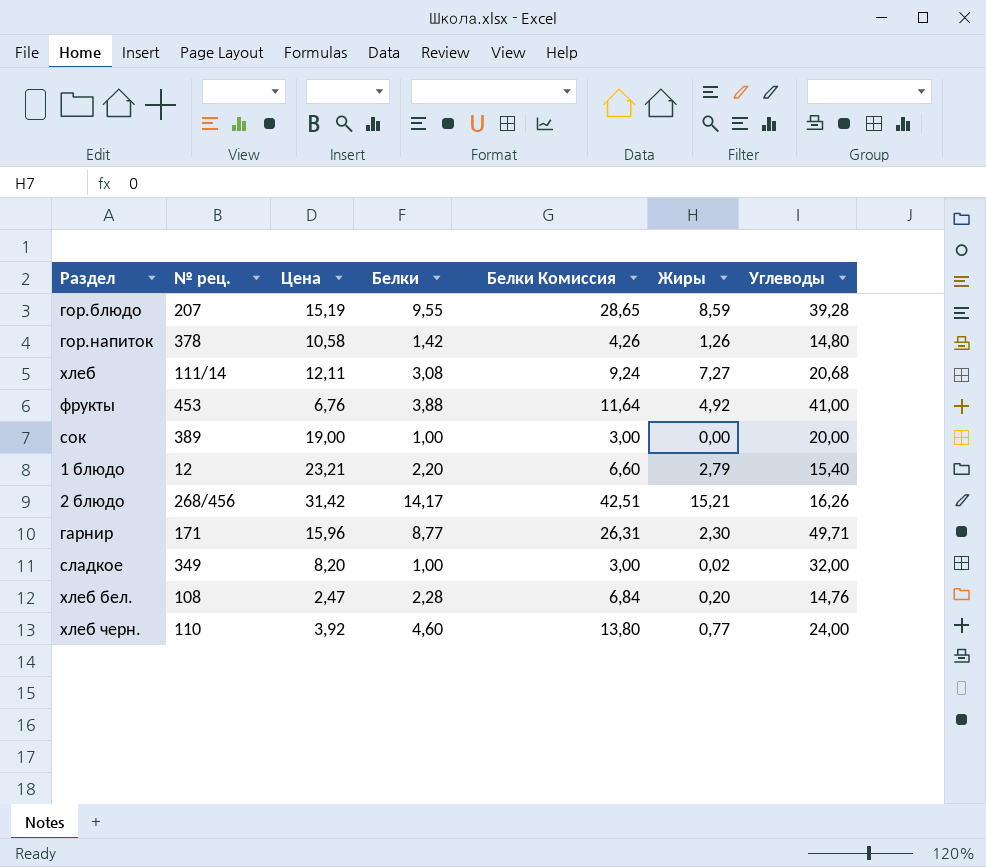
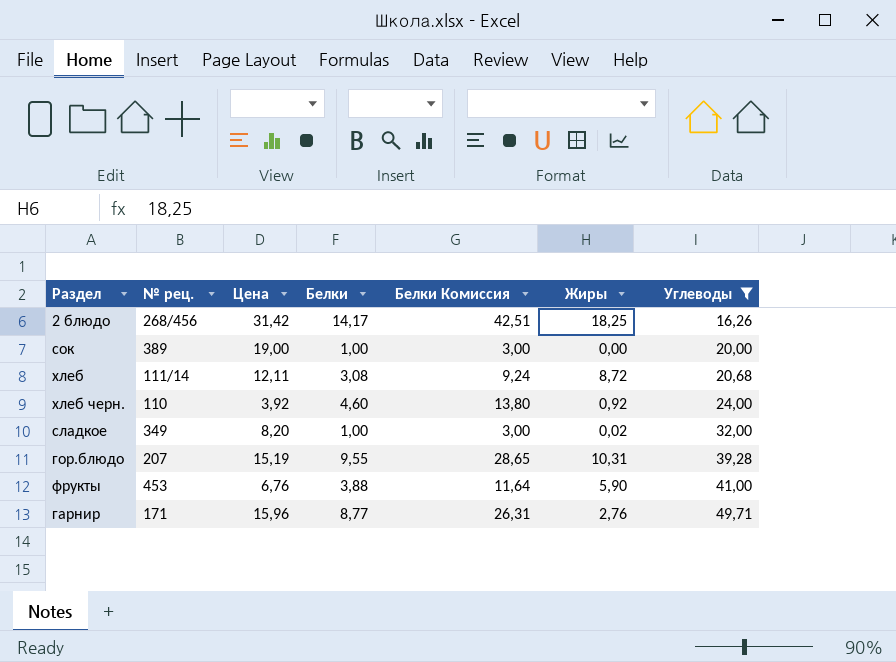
filter: none -> Углеводы >= 16,26
row order: none -> Углеводы ascending
2 блюдо | Жиры: 15,21 -> 18,25
хлеб | Жиры: 7,27 -> 8,72
хлеб черн. | Жиры: 0,77 -> 0,92
гор.блюдо | Жиры: 8,59 -> 10,31
фрукты | Жиры: 4,92 -> 5,90
гарнир | Жиры: 2,30 -> 2,76

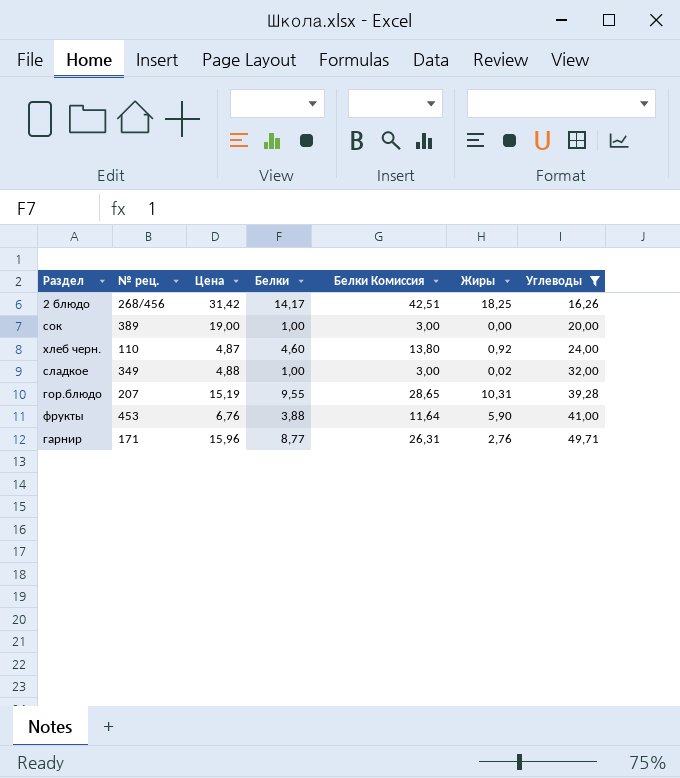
row хлеб: 111/14 | 12,11 | 3,08 | 9,24 | 8,72 | 20,68 -> none
хлеб черн. | Цена: 3,92 -> 4,87
сладкое | Цена: 8,20 -> 4,88

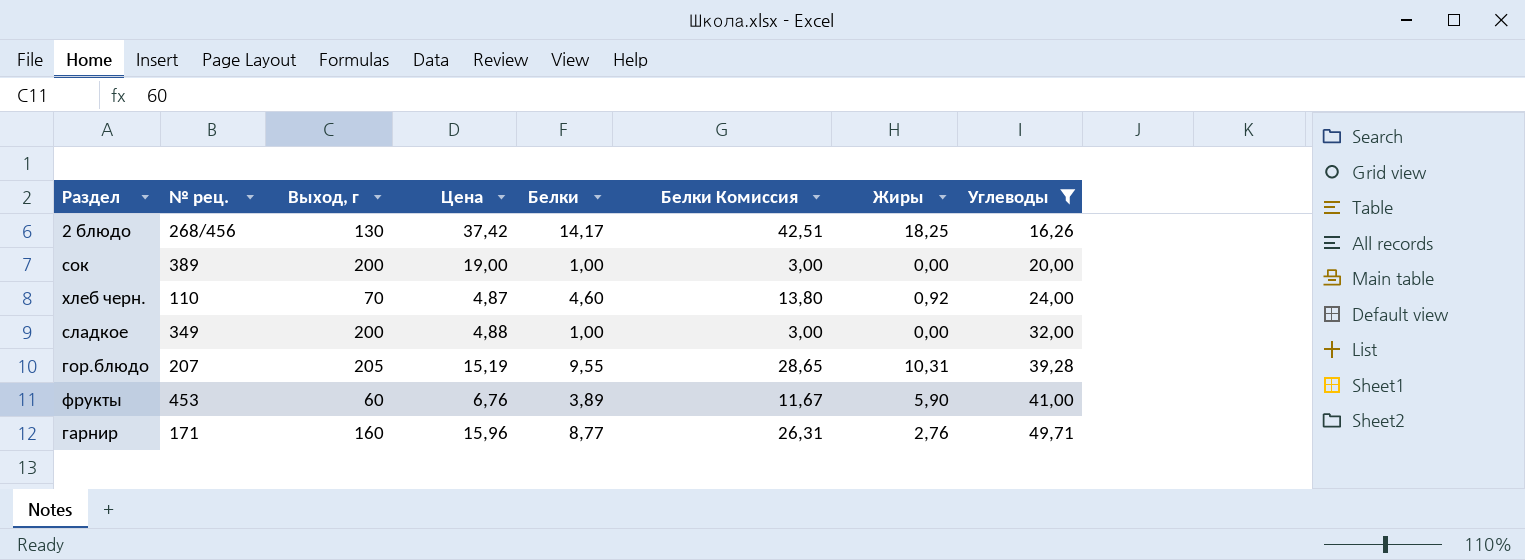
column Выход, г | position: none -> 3
2 блюдо | Цена: 31,42 -> 37,42
сладкое | Жиры: 0,02 -> 0,00
фрукты | Белки: 3,88 -> 3,89
фрукты | Белки Комиссия: 11,64 -> 11,67

